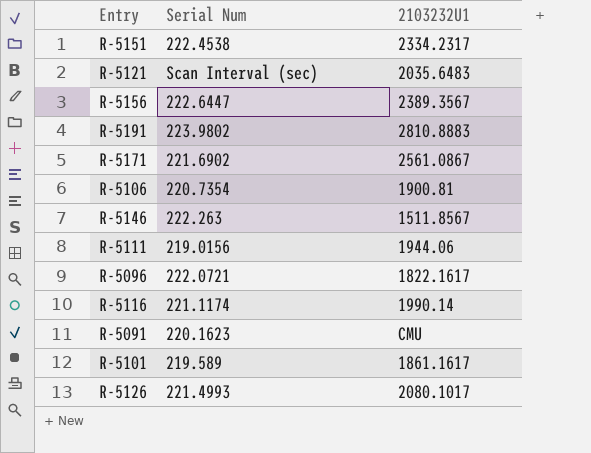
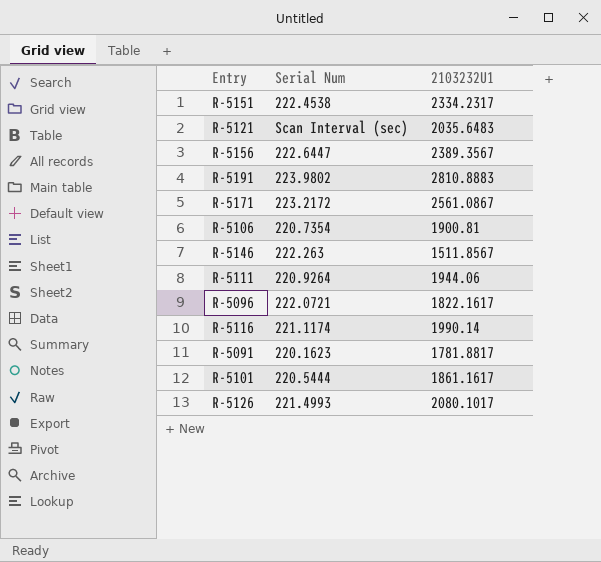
R-5171 | Serial Num: 221.6902 -> 223.2172
R-5111 | Serial Num: 219.0156 -> 220.9264
R-5091 | 2103232U1: CMU -> 1781.8817
R-5101 | Serial Num: 219.589 -> 220.5444

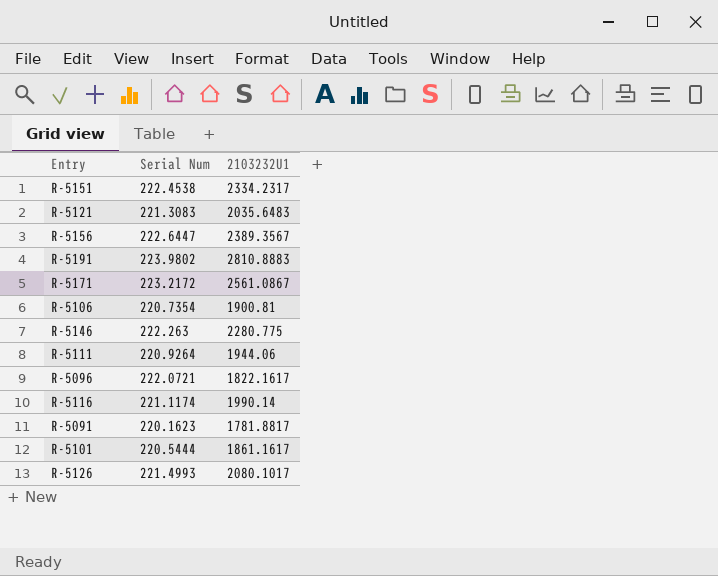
R-5121 | Serial Num: Scan Interval (sec) -> 221.3083
R-5146 | 2103232U1: 1511.8567 -> 2280.775

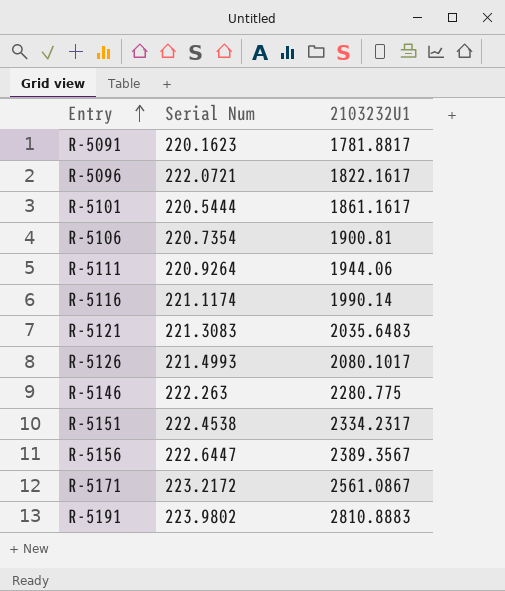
row order: none -> Entry ascending

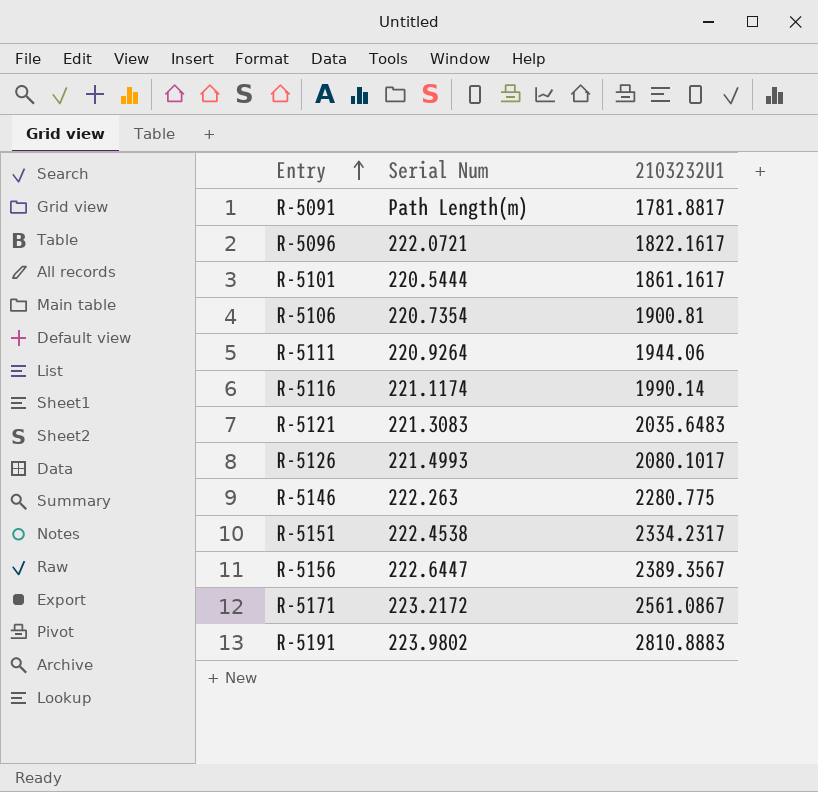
R-5091 | Serial Num: 220.1623 -> Path Length(m)

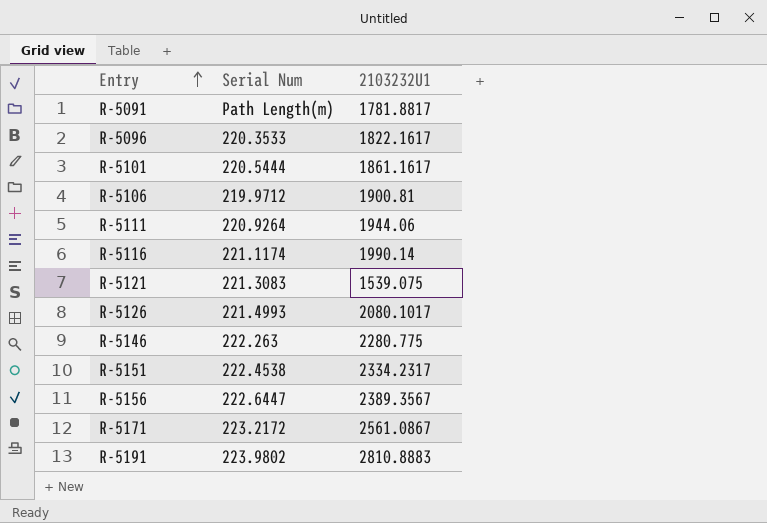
R-5096 | Serial Num: 222.0721 -> 220.3533
R-5106 | Serial Num: 220.7354 -> 219.9712
R-5121 | 2103232U1: 2035.6483 -> 1539.075

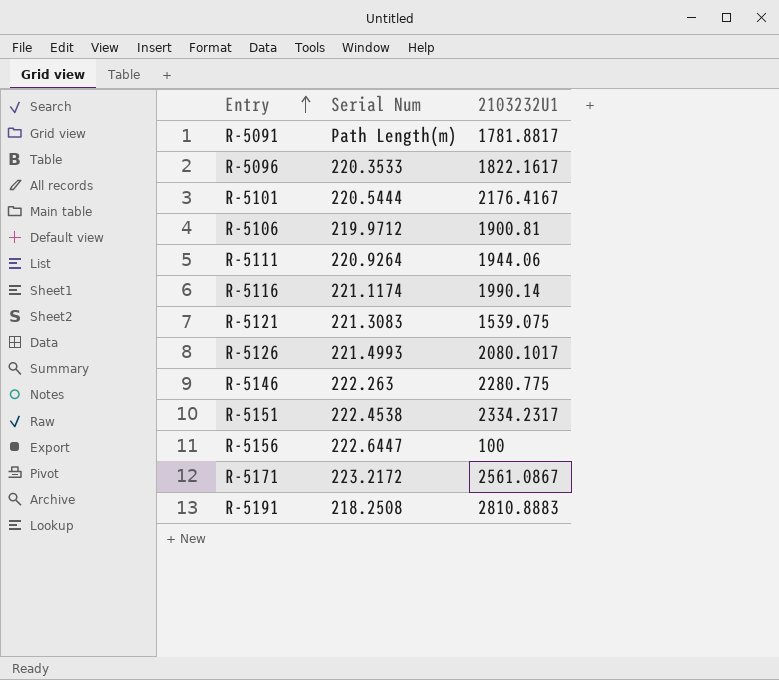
R-5101 | 2103232U1: 1861.1617 -> 2176.4167
R-5156 | 2103232U1: 2389.3567 -> 100
R-5191 | Serial Num: 223.9802 -> 218.2508

